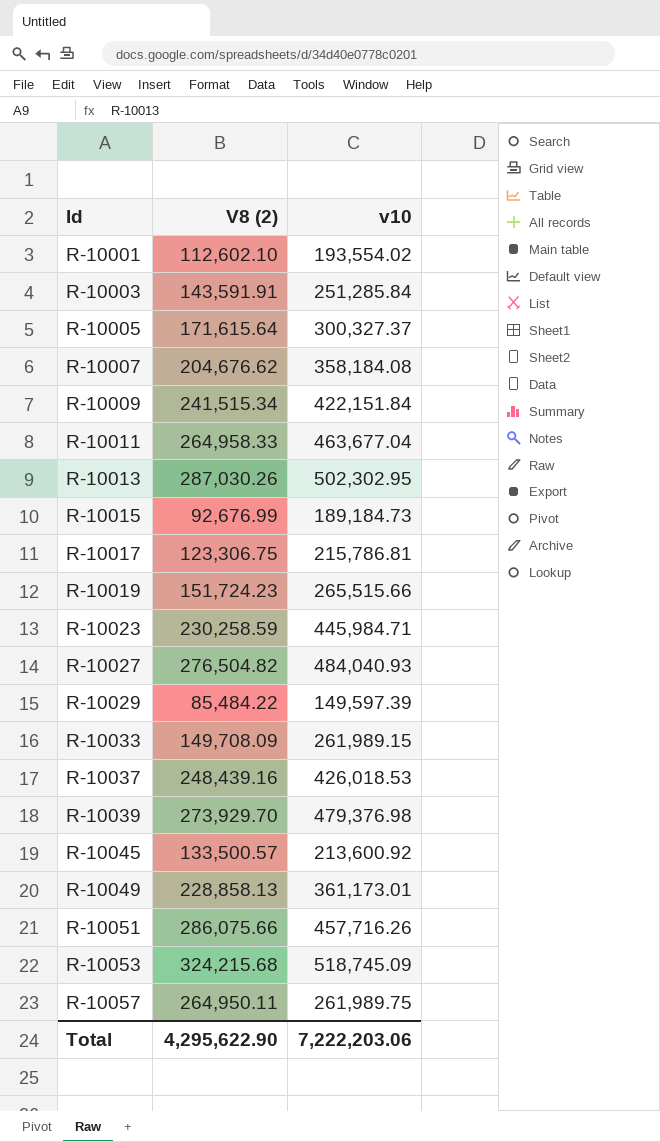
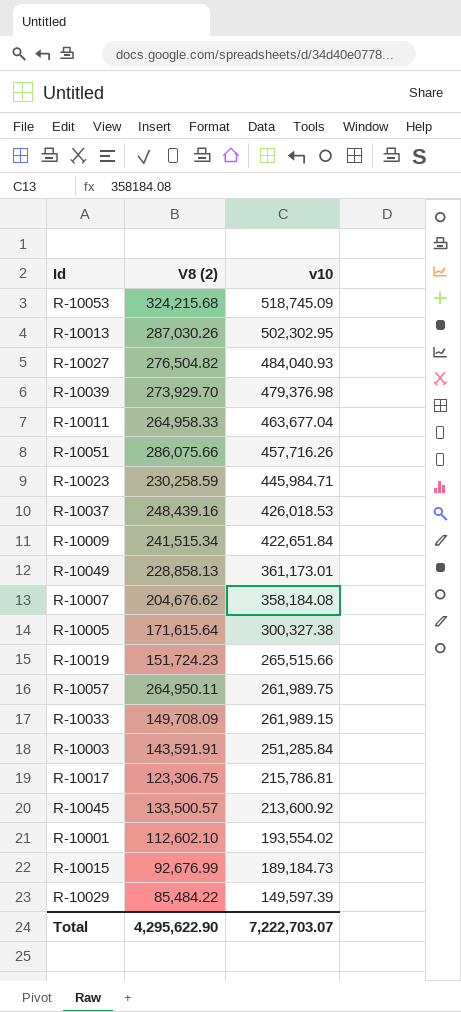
row order: Id ascending -> v10 descending
R-10009 | v10: 422,151.84 -> 422,651.84
R-10005 | v10: 300,327.37 -> 300,327.38
Total | v10: 7,222,203.06 -> 7,222,703.07

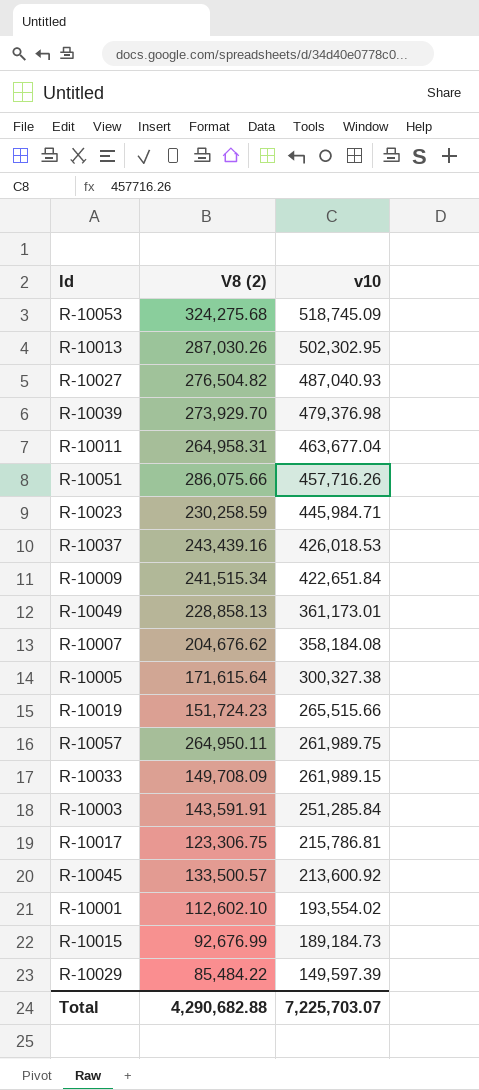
R-10053 | V8 (2): 324,215.68 -> 324,275.68
R-10027 | v10: 484,040.93 -> 487,040.93
R-10011 | V8 (2): 264,958.33 -> 264,958.31
R-10037 | V8 (2): 248,439.16 -> 243,439.16
Total | V8 (2): 4,295,622.90 -> 4,290,682.88
Total | v10: 7,222,703.07 -> 7,225,703.07

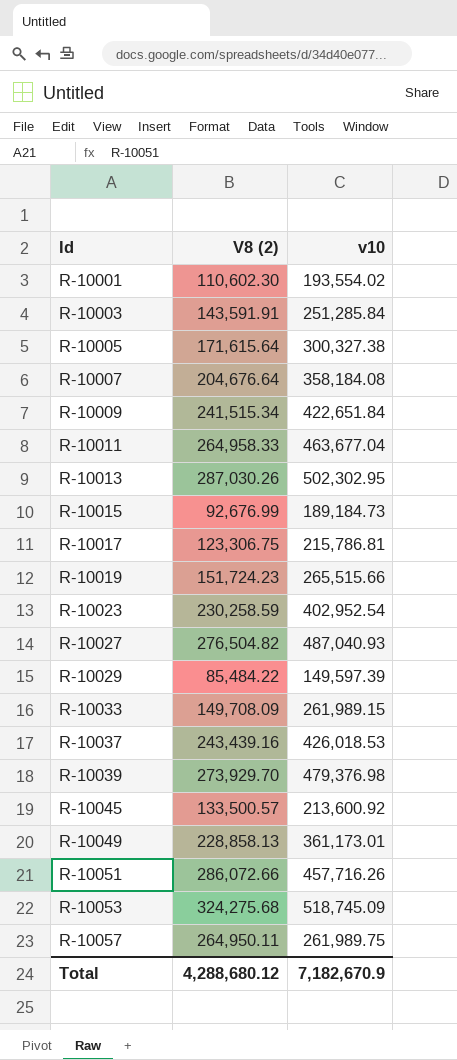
row order: v10 descending -> Id ascending
R-10001 | V8 (2): 112,602.10 -> 110,602.30
R-10007 | V8 (2): 204,676.62 -> 204,676.64
R-10011 | V8 (2): 264,958.31 -> 264,958.33
R-10023 | v10: 445,984.71 -> 402,952.54
R-10051 | V8 (2): 286,075.66 -> 286,072.66
Total | V8 (2): 4,290,682.88 -> 4,288,680.12
Total | v10: 7,225,703.07 -> 7,182,670.9

